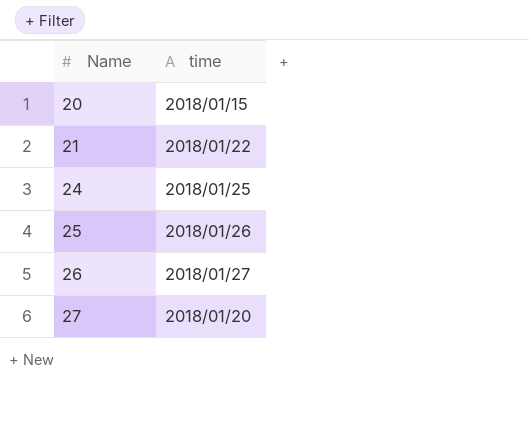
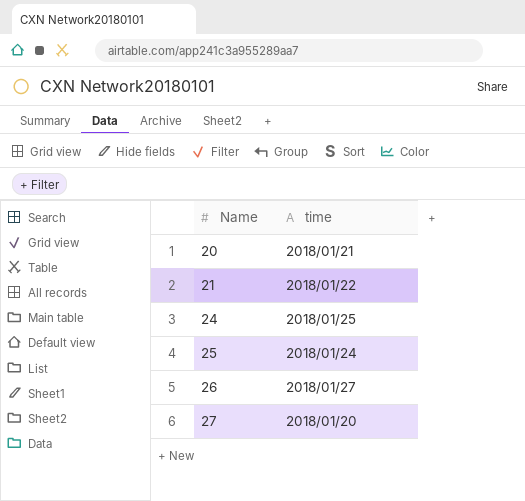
20 | time: 2018/01/15 -> 2018/01/21
25 | time: 2018/01/26 -> 2018/01/24

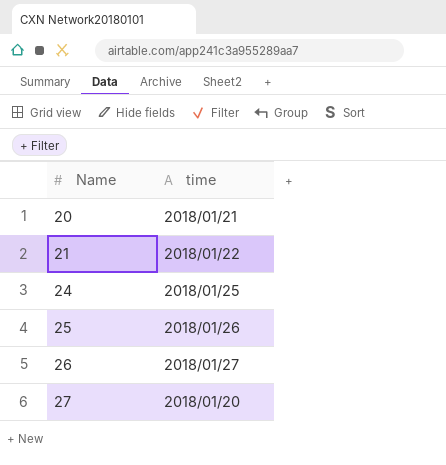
25 | time: 2018/01/24 -> 2018/01/26

